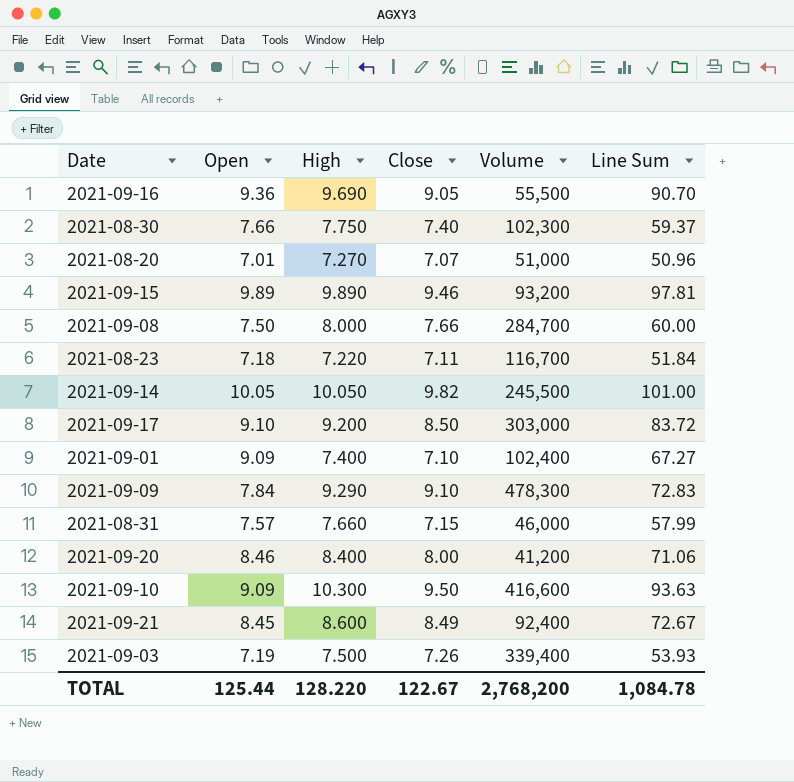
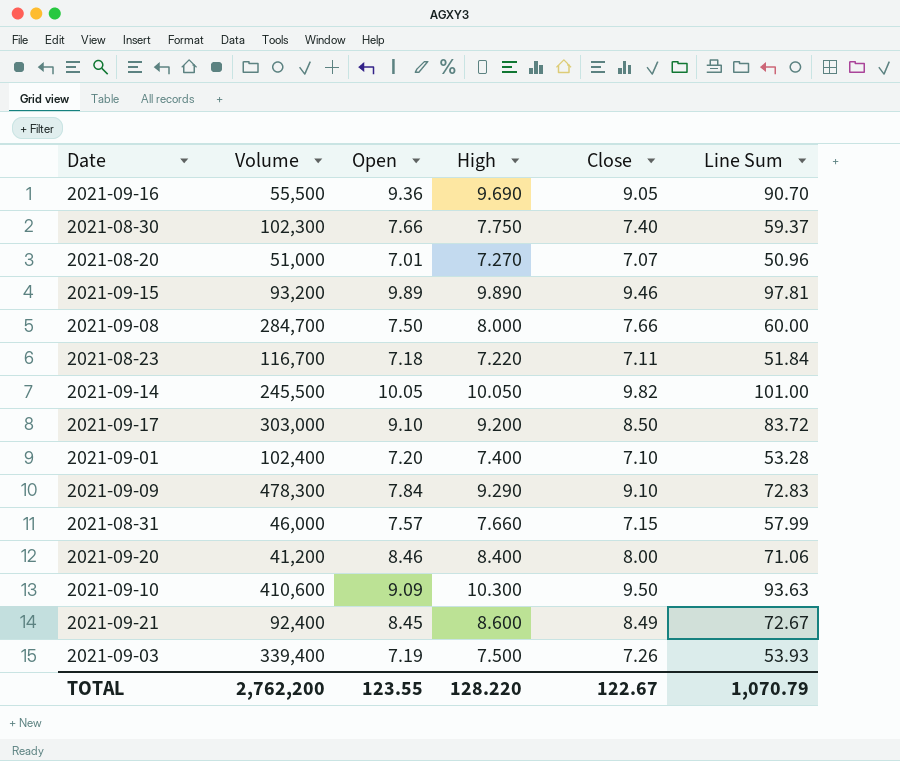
column Volume | position: 5 -> 2
2021-09-01 | Open: 9.09 -> 7.20
2021-09-01 | Line Sum: 67.27 -> 53.28
2021-09-10 | Volume: 416,600 -> 410,600
TOTAL | Volume: 2,768,200 -> 2,762,200
TOTAL | Open: 125.44 -> 123.55
TOTAL | Line Sum: 1,084.78 -> 1,070.79

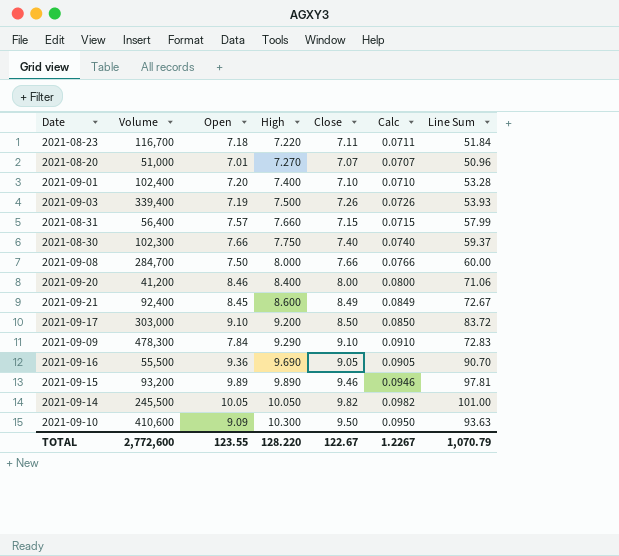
row order: none -> High ascending
column Calc | formula: none -> [Close] * 0.01
2021-08-31 | Volume: 46,000 -> 56,400
TOTAL | Volume: 2,762,200 -> 2,772,600

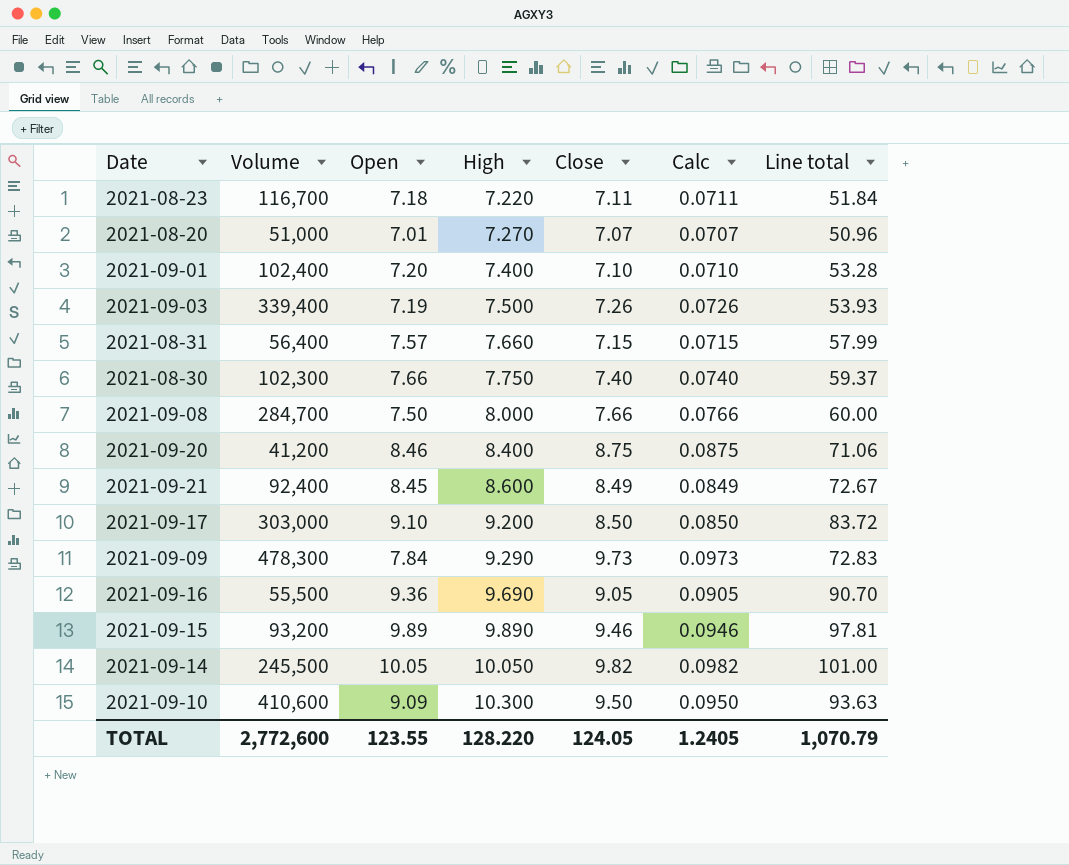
column name: Line Sum -> Line total
2021-09-20 | Close: 8.00 -> 8.75
2021-09-20 | Calc: 0.0800 -> 0.0875
2021-09-09 | Close: 9.10 -> 9.73
2021-09-09 | Calc: 0.0910 -> 0.0973
TOTAL | Close: 122.67 -> 124.05
TOTAL | Calc: 1.2267 -> 1.2405

